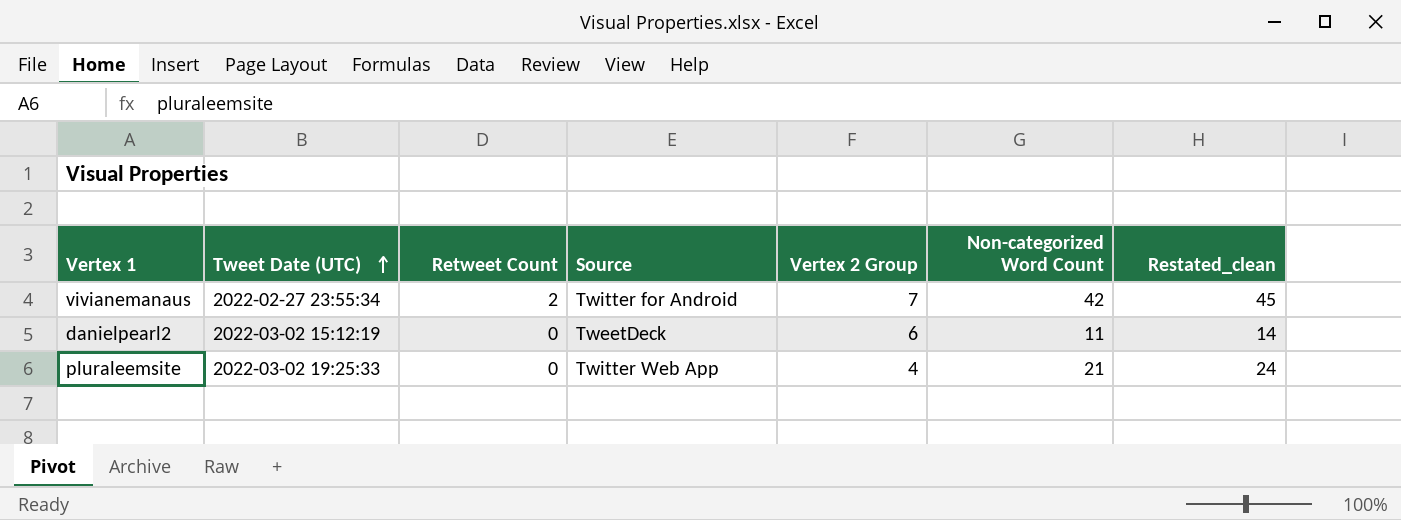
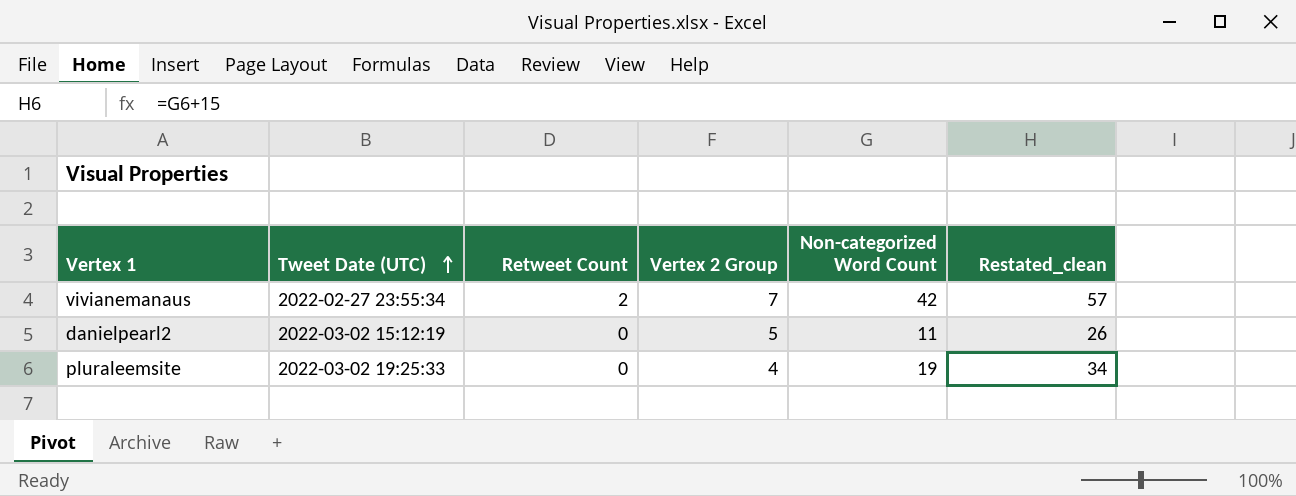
column Source | position: 4 -> none
column Restated_clean | formula: [Non-categorized Word Count] + 3 -> [Non-categorized Word Count] + 15
danielpearl2 | Vertex 2 Group: 6 -> 5
pluraleemsite | Non-categorized Word Count: 21 -> 19

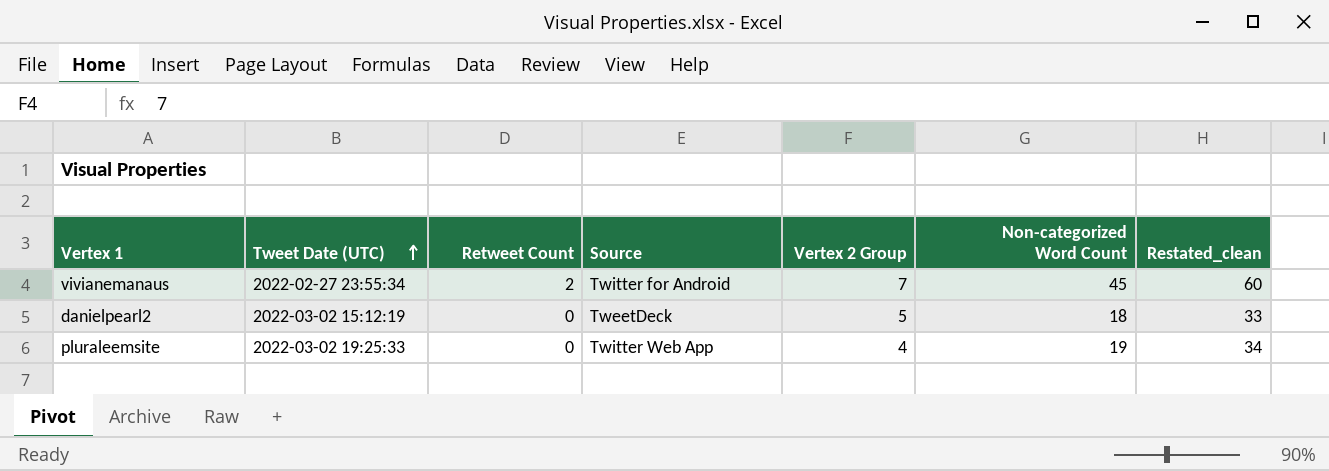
column Source | position: none -> 4
vivianemanaus | Non-categorized Word Count: 42 -> 45
vivianemanaus | Restated_clean: 57 -> 60
danielpearl2 | Non-categorized Word Count: 11 -> 18
danielpearl2 | Restated_clean: 26 -> 33

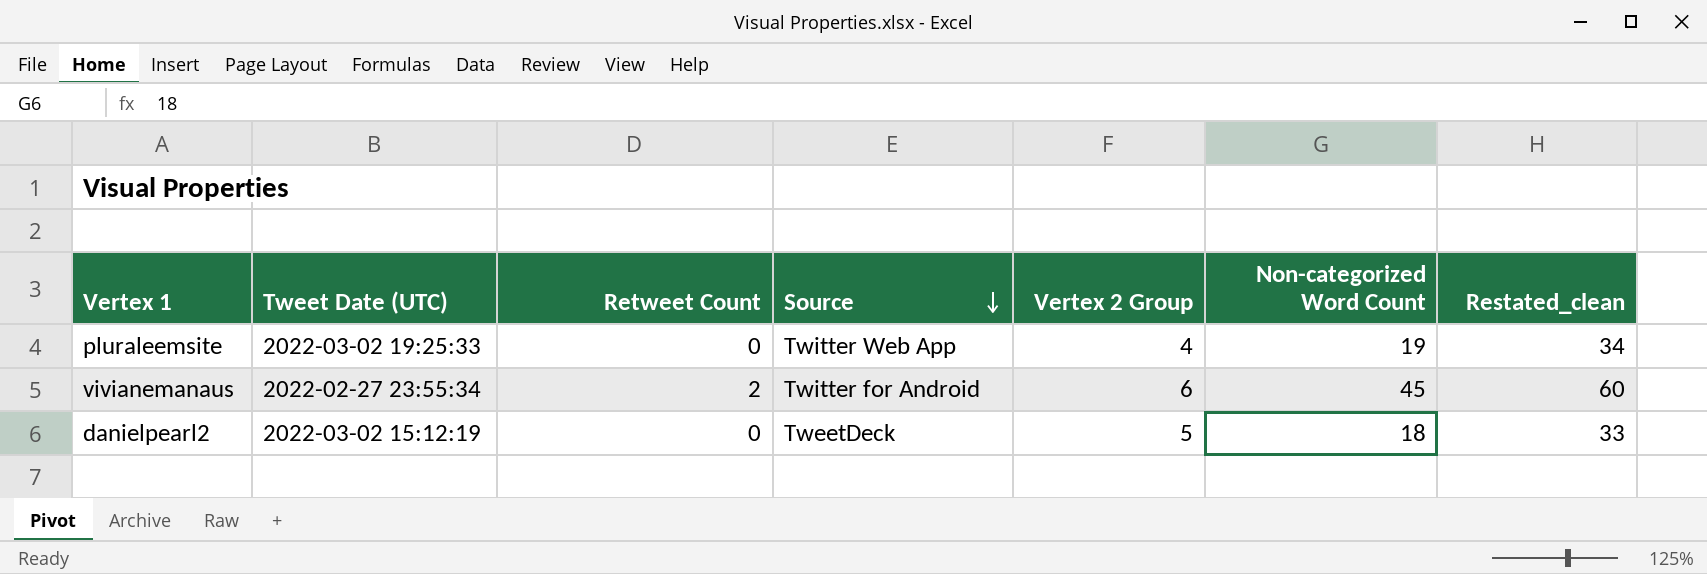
row order: Tweet Date (UTC) ascending -> Source descending
vivianemanaus | Vertex 2 Group: 7 -> 6

